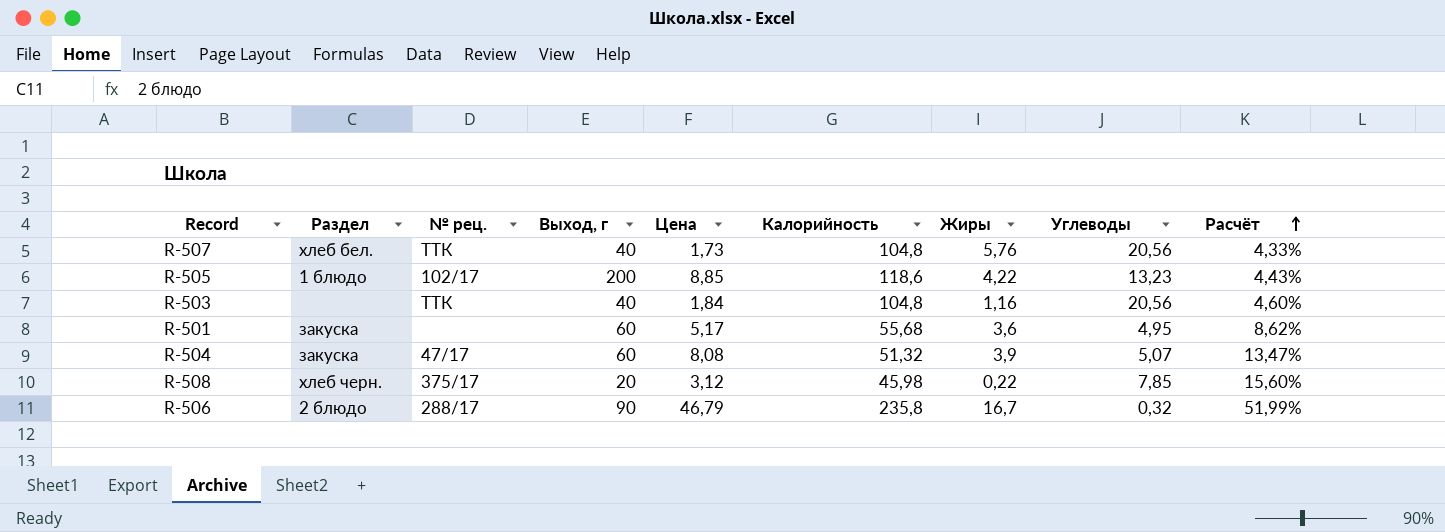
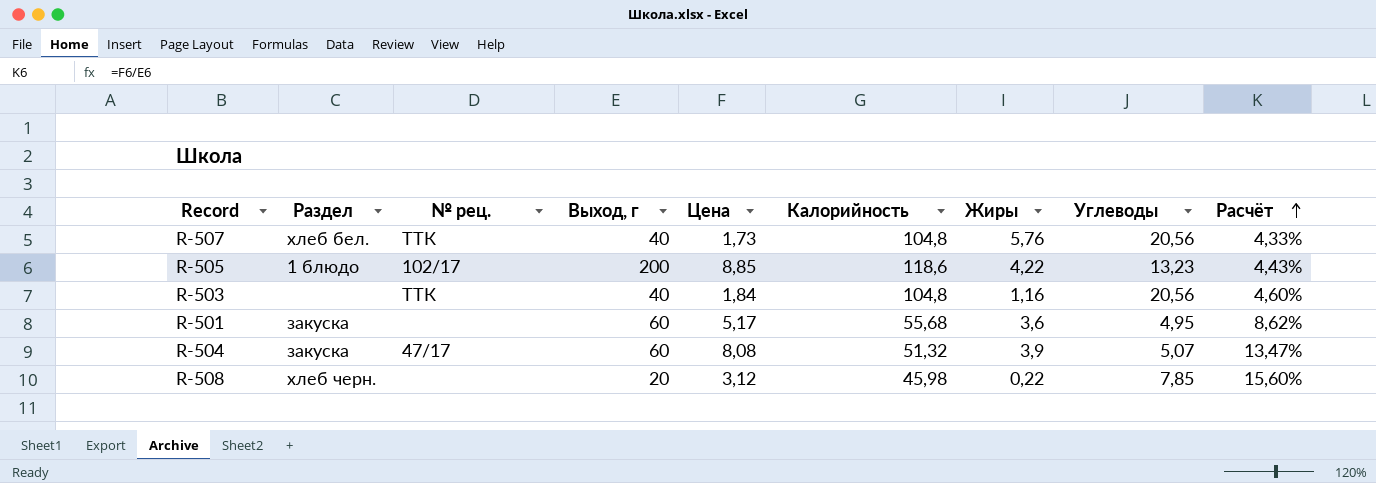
row R-506: 2 блюдо | 288/17 | 90 | 46,79 | 235,8 | 16,7 | 0,32 | 51,99% -> none
R-508 | № рец.: 375/17 -> none

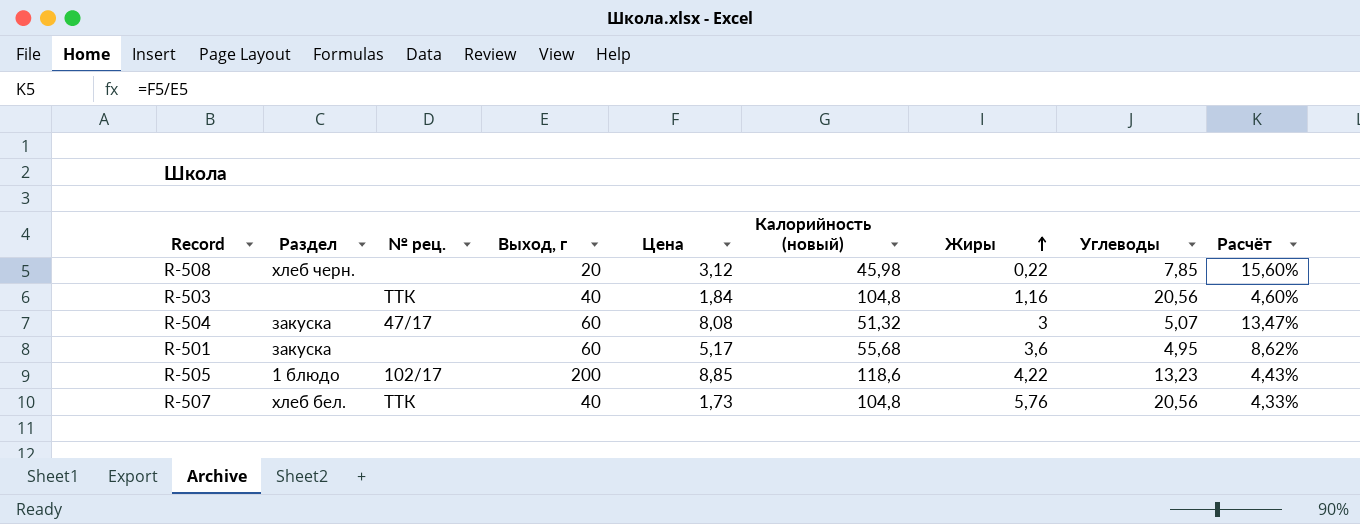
row order: Расчёт ascending -> Жиры ascending
column name: Калорийность -> Калорийность (новый)
R-504 | Жиры: 3,9 -> 3

